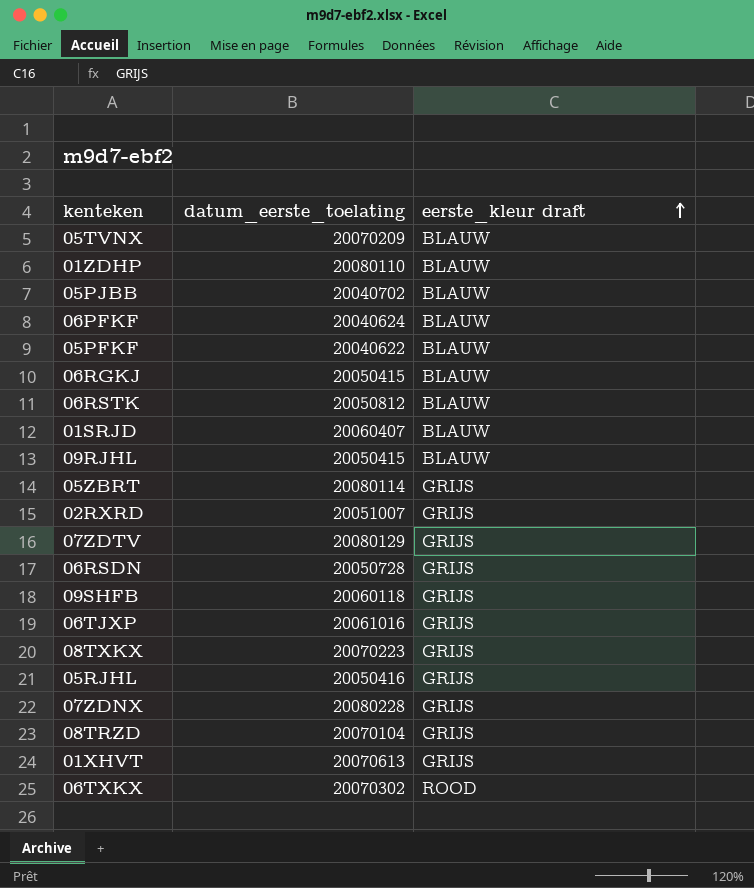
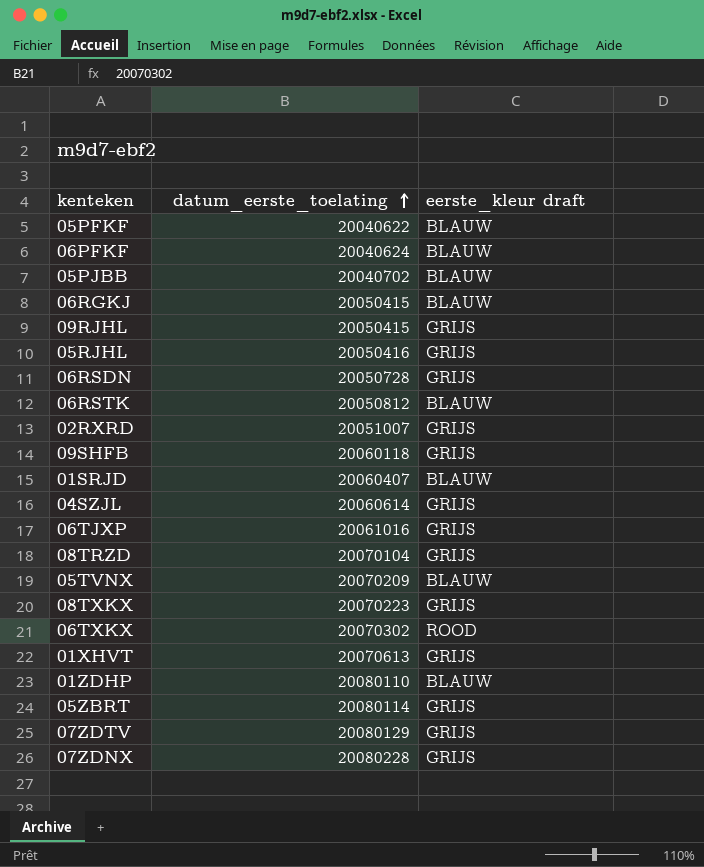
row order: eerste_kleur draft ascending -> datum_eerste_toelating ascending
09RJHL | eerste_kleur draft: BLAUW -> GRIJS
row 04SZJL: none -> 20060614 | GRIJS

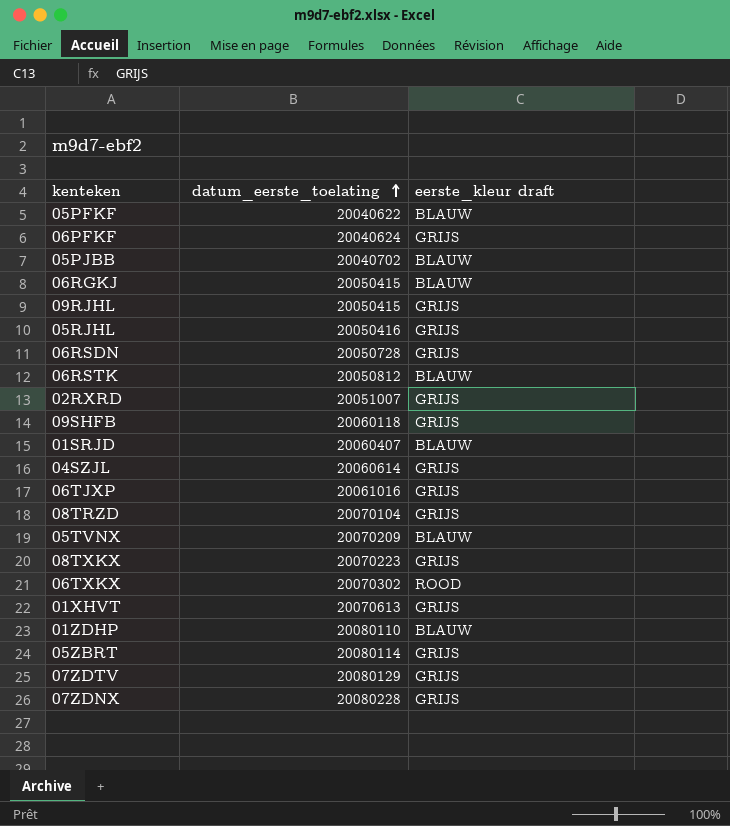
06PFKF | eerste_kleur draft: BLAUW -> GRIJS

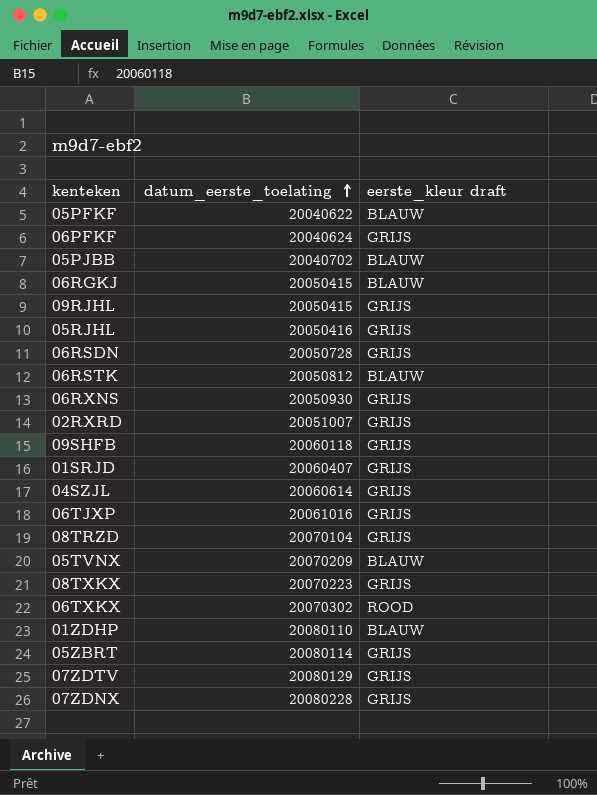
row 01XHVT: 20070613 | GRIJS -> none
row 06RXNS: none -> 20050930 | GRIJS
01SRJD | eerste_kleur draft: BLAUW -> GRIJS

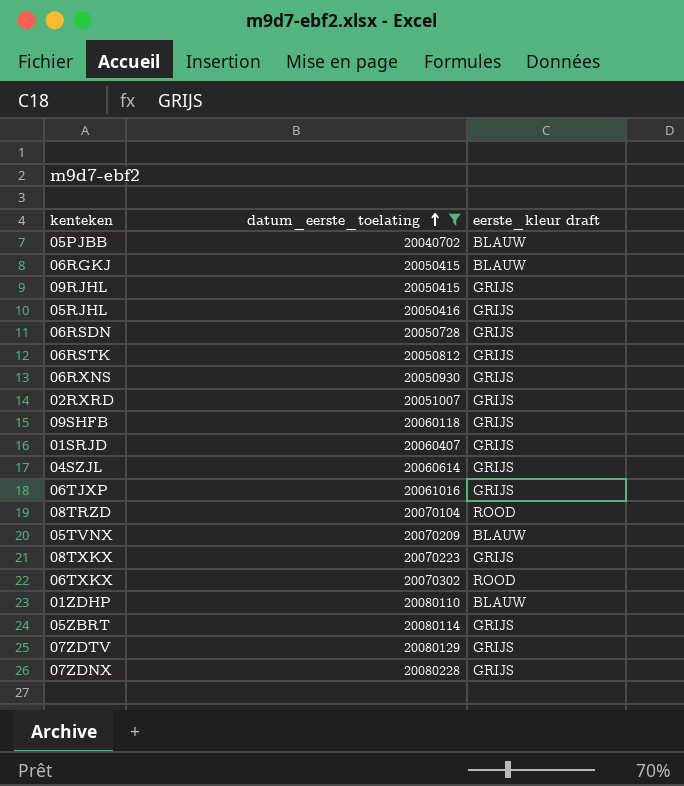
filter: none -> datum_eerste_toelating >= 20040702
06RSTK | eerste_kleur draft: BLAUW -> GRIJS
08TRZD | eerste_kleur draft: GRIJS -> ROOD

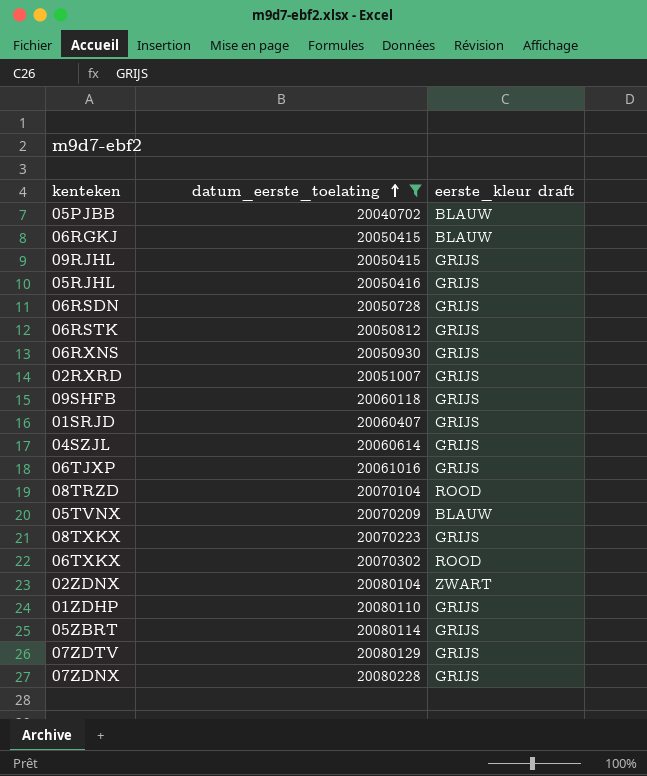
row 02ZDNX: none -> 20080104 | ZWART
01ZDHP | eerste_kleur draft: BLAUW -> GRIJS

